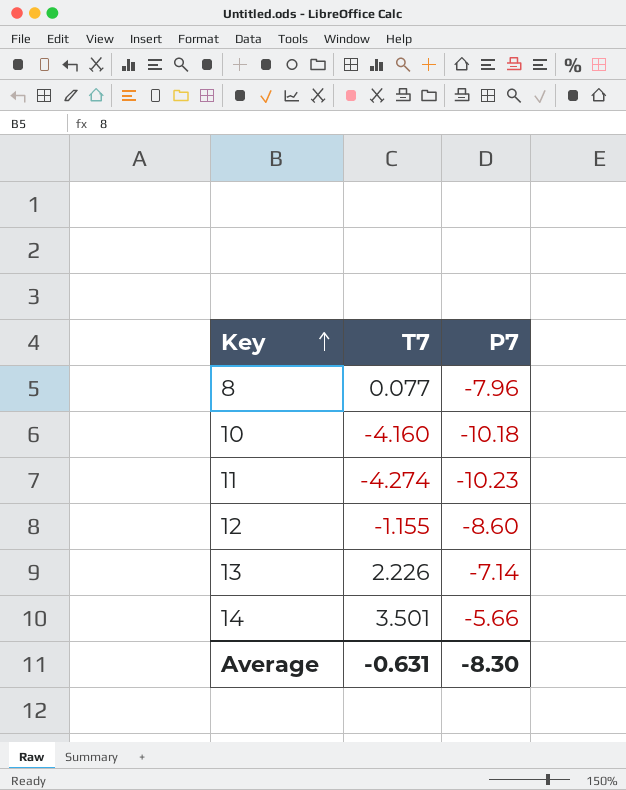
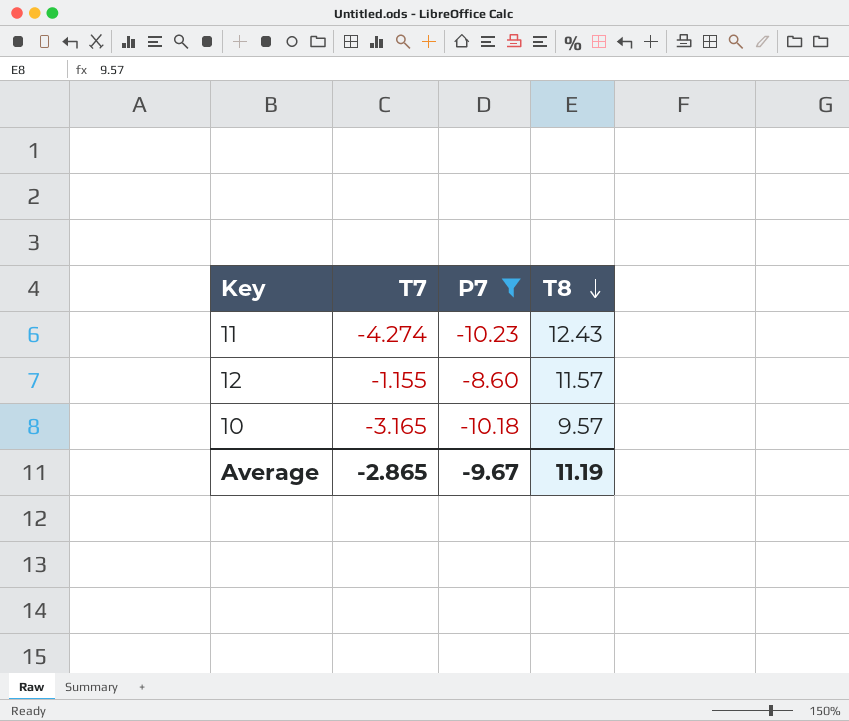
filter: none -> P7 <= -8.60
row order: Key ascending -> T8 descending
column T8 | position: none -> 4
10 | T7: -4.160 -> -3.165
Average | T7: -0.631 -> -2.865
Average | P7: -8.30 -> -9.67

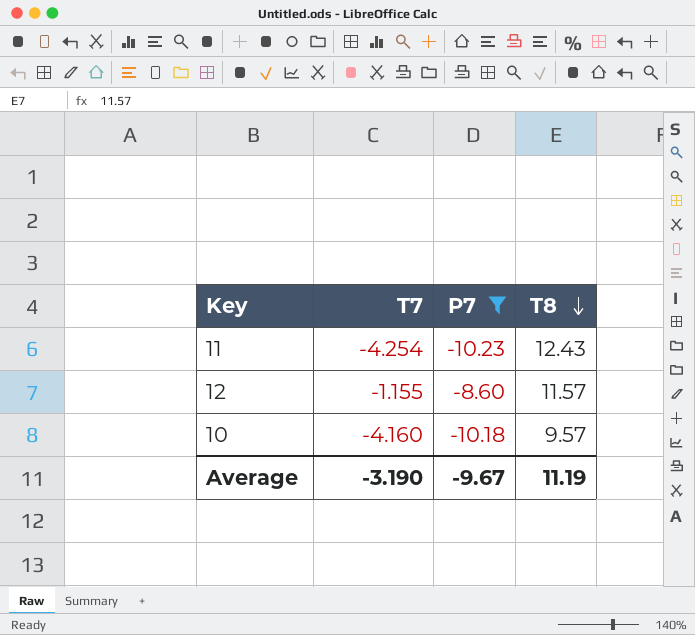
11 | T7: -4.274 -> -4.254
10 | T7: -3.165 -> -4.160
Average | T7: -2.865 -> -3.190

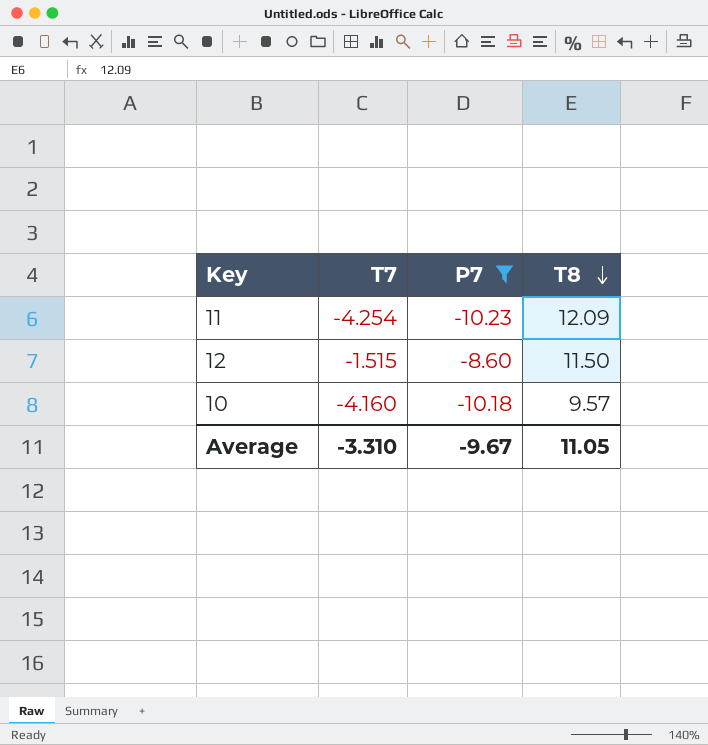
11 | T8: 12.43 -> 12.09
12 | T7: -1.155 -> -1.515
12 | T8: 11.57 -> 11.50
Average | T7: -3.190 -> -3.310
Average | T8: 11.19 -> 11.05

